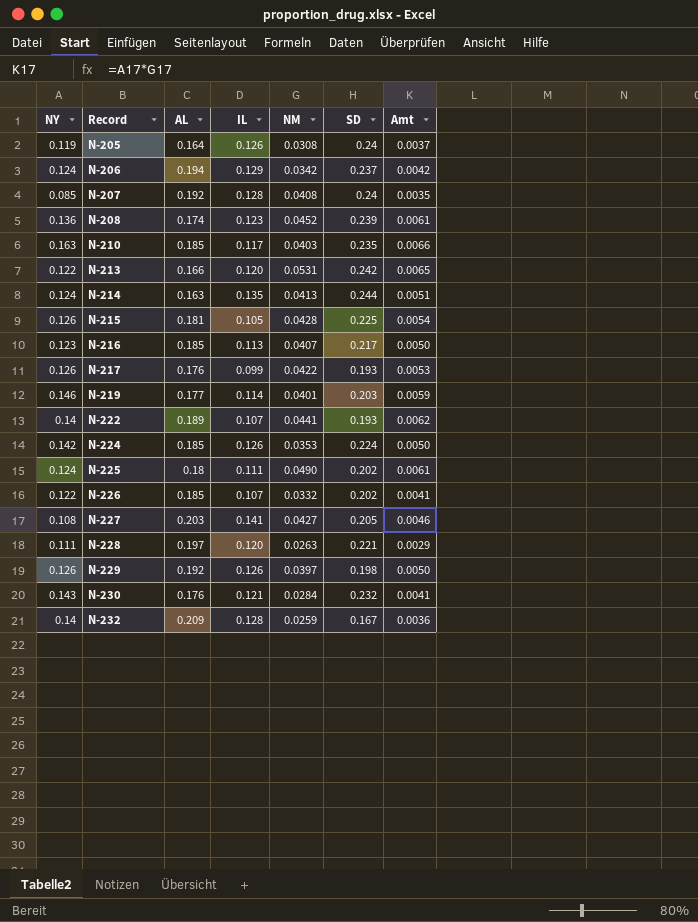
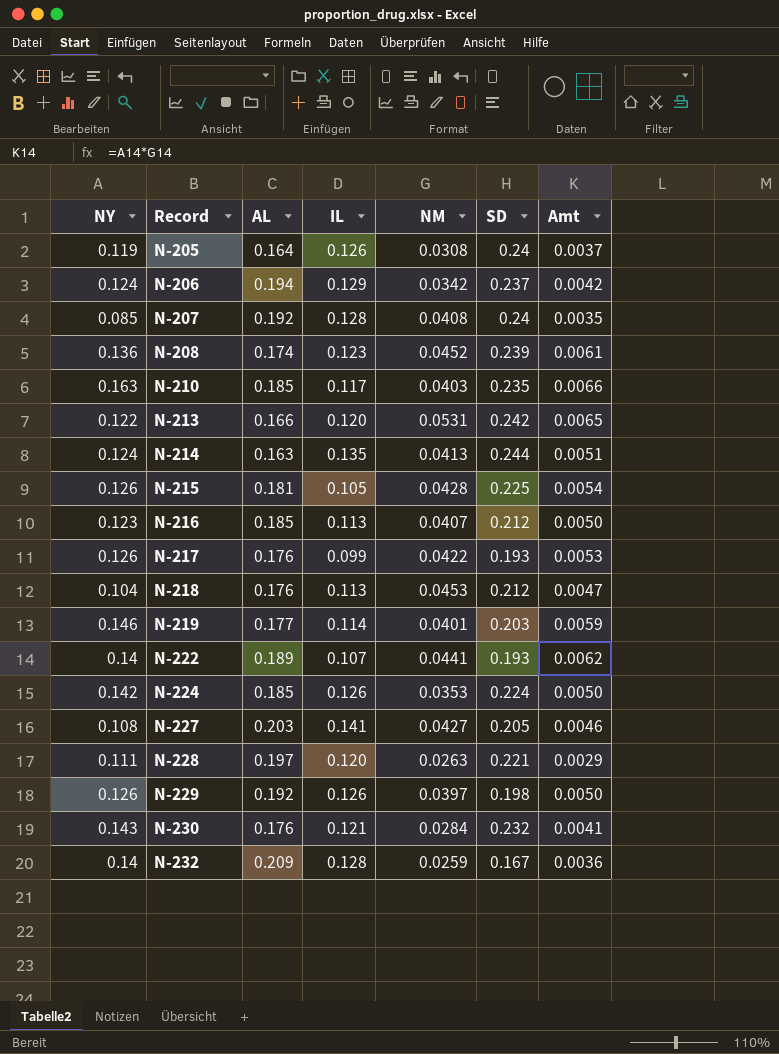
row N-225: 0.124 | 0.18 | 0.111 | 0.0490 | 0.202 | 0.0061 -> none
row N-226: 0.122 | 0.185 | 0.107 | 0.0332 | 0.202 | 0.0041 -> none
N-216 | SD: 0.217 -> 0.212
row N-218: none -> 0.104 | 0.176 | 0.113 | 0.0453 | 0.212 | 0.0047

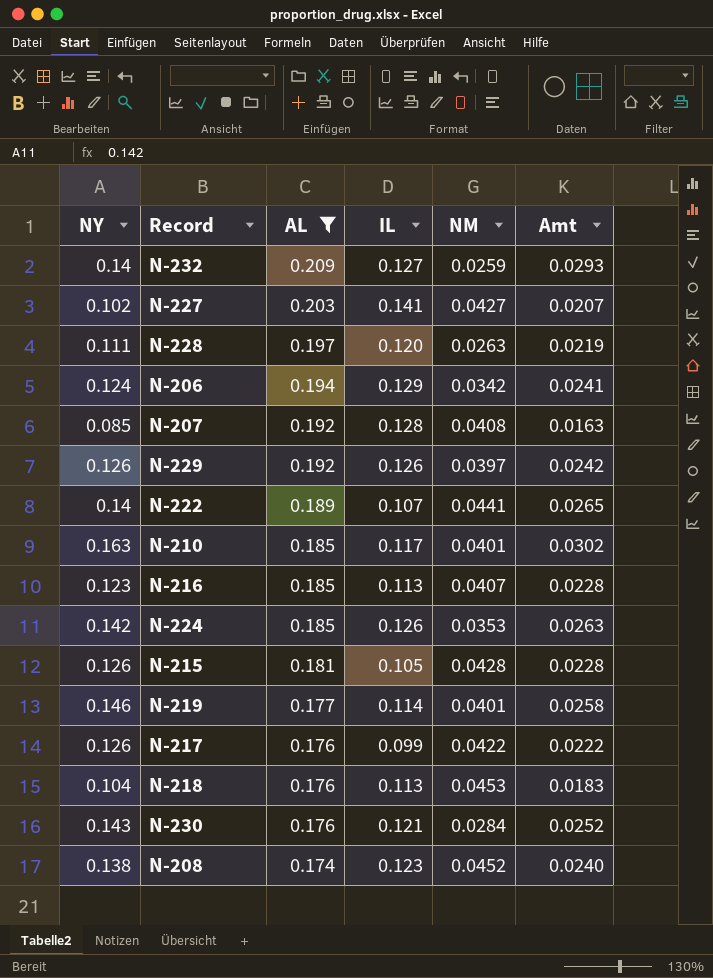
filter: none -> AL >= 0.174
row order: Record ascending -> AL descending
column SD | position: 6 -> none
column Amt | formula: [NY] * [NM] -> [NY] * [AL]
N-232 | IL: 0.128 -> 0.127
N-227 | NY: 0.108 -> 0.102
N-210 | NM: 0.0403 -> 0.0401
N-208 | NY: 0.136 -> 0.138

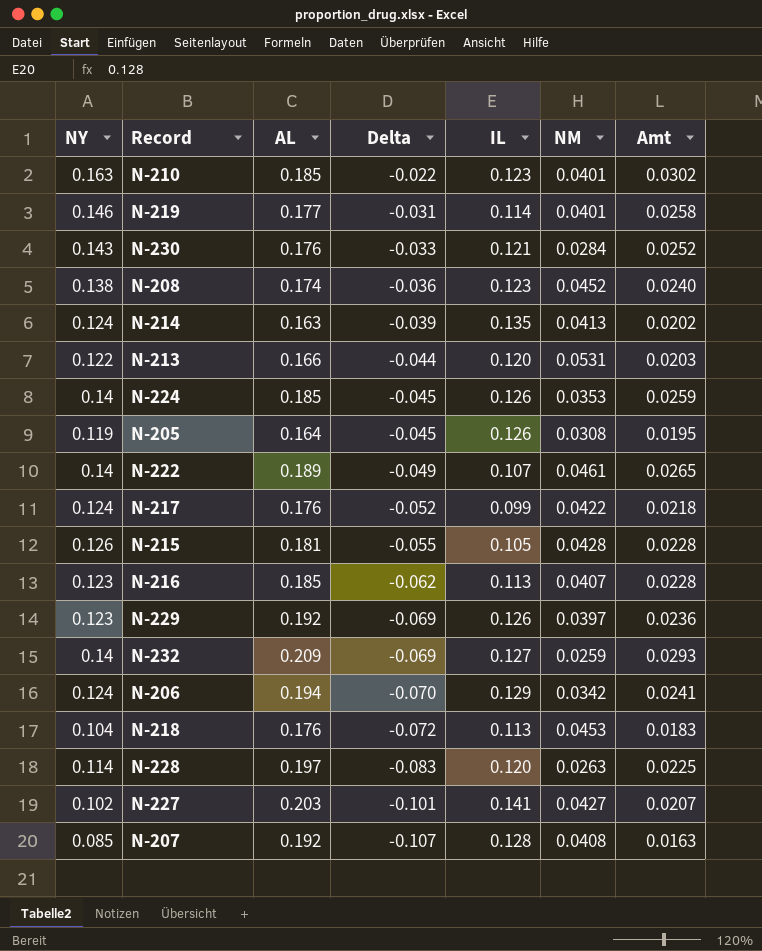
filter: AL >= 0.174 -> none
row order: AL descending -> Delta descending
column Delta | formula: none -> [NY] - [AL]
N-210 | IL: 0.117 -> 0.123
N-224 | NY: 0.142 -> 0.14
N-224 | Amt: 0.0263 -> 0.0259
N-222 | NM: 0.0441 -> 0.0461
N-217 | NY: 0.126 -> 0.124
N-217 | Amt: 0.0222 -> 0.0218
N-229 | NY: 0.126 -> 0.123
N-229 | Amt: 0.0242 -> 0.0236
N-228 | NY: 0.111 -> 0.114
N-228 | Amt: 0.0219 -> 0.0225

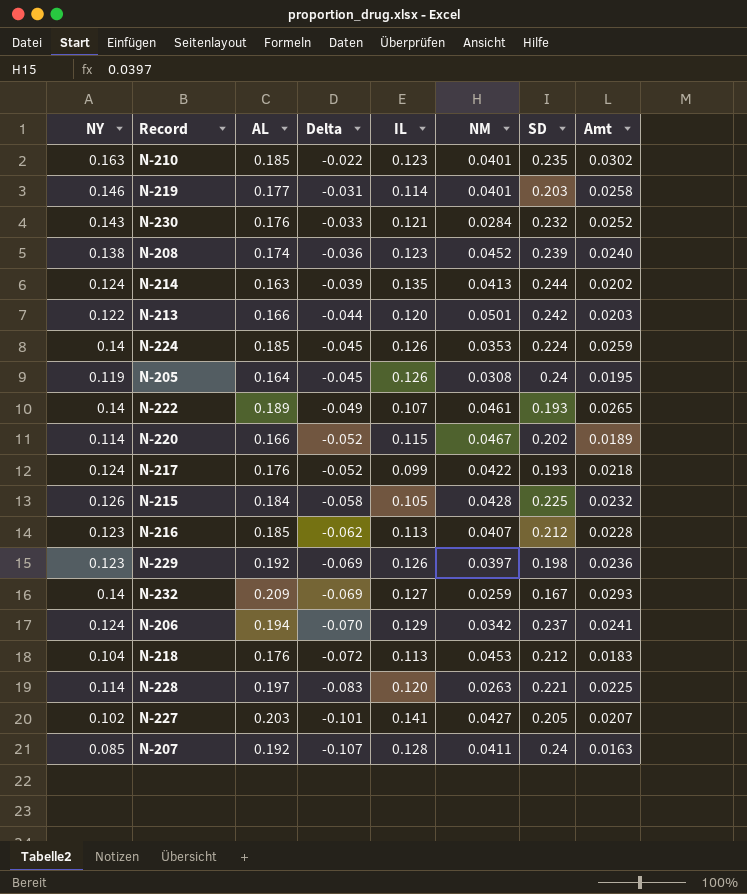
column SD | position: none -> 7
N-213 | NM: 0.0531 -> 0.0501
row N-220: none -> 0.114 | 0.166 | -0.052 | 0.115 | 0.0467 | 0.202 | 0.0189
N-215 | AL: 0.181 -> 0.184
N-215 | Delta: -0.055 -> -0.058
N-215 | Amt: 0.0228 -> 0.0232
N-207 | NM: 0.0408 -> 0.0411

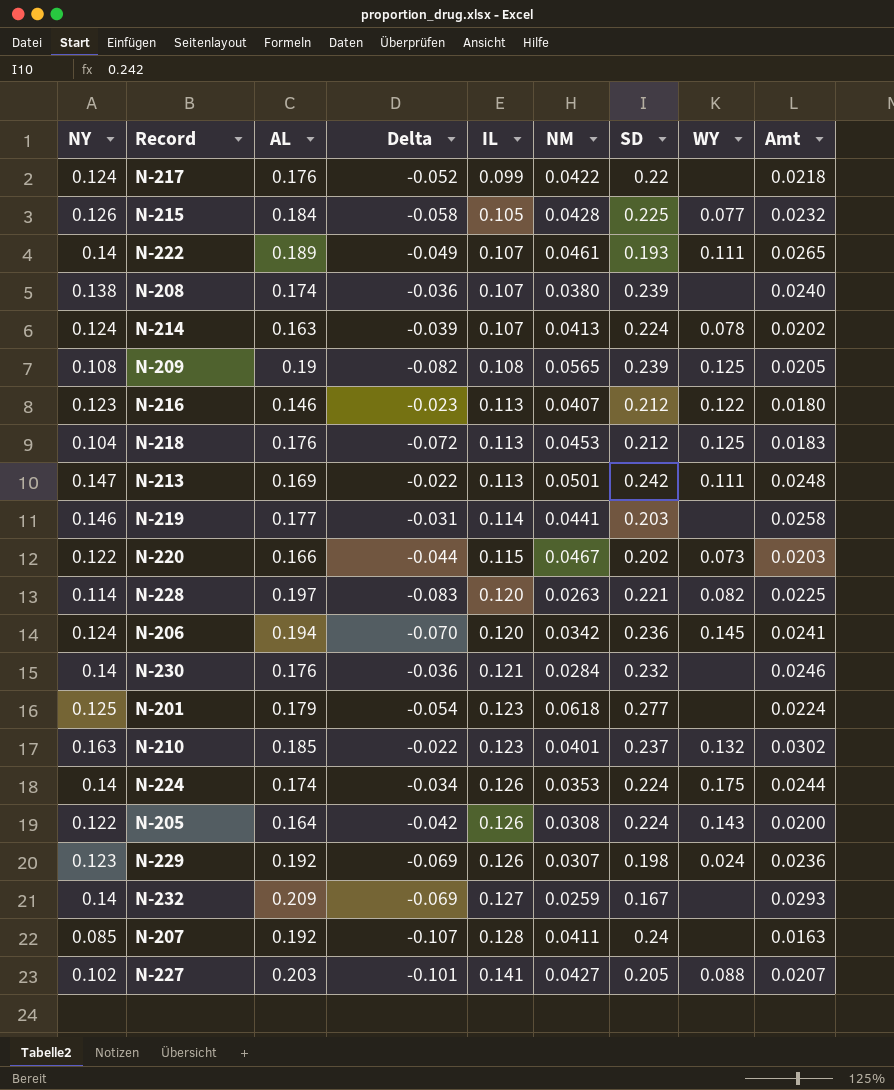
row order: Delta descending -> IL ascending
column WY | position: none -> 8
N-217 | SD: 0.193 -> 0.22
N-208 | IL: 0.123 -> 0.107
N-208 | NM: 0.0452 -> 0.0380
N-214 | IL: 0.135 -> 0.107
N-214 | SD: 0.244 -> 0.224
row N-209: none -> 0.108 | 0.19 | -0.082 | 0.108 | 0.0565 | 0.239 | 0.125 | 0.0205
N-216 | AL: 0.185 -> 0.146
N-216 | Delta: -0.062 -> -0.023
N-216 | Amt: 0.0228 -> 0.0180
N-213 | NY: 0.122 -> 0.147
N-213 | AL: 0.166 -> 0.169
N-213 | Delta: -0.044 -> -0.022
N-213 | IL: 0.120 -> 0.113
N-213 | Amt: 0.0203 -> 0.0248
N-219 | NM: 0.0401 -> 0.0441
N-220 | NY: 0.114 -> 0.122
N-220 | Delta: -0.052 -> -0.044
N-220 | Amt: 0.0189 -> 0.0203
N-206 | IL: 0.129 -> 0.120
N-206 | SD: 0.237 -> 0.236
N-230 | NY: 0.143 -> 0.14
N-230 | Delta: -0.033 -> -0.036
N-230 | Amt: 0.0252 -> 0.0246
row N-201: none -> 0.125 | 0.179 | -0.054 | 0.123 | 0.0618 | 0.277 | none | 0.0224
N-210 | SD: 0.235 -> 0.237
N-224 | AL: 0.185 -> 0.174
N-224 | Delta: -0.045 -> -0.034
N-224 | Amt: 0.0259 -> 0.0244
N-205 | NY: 0.119 -> 0.122
N-205 | Delta: -0.045 -> -0.042
N-205 | SD: 0.24 -> 0.224
N-205 | Amt: 0.0195 -> 0.0200
N-229 | NM: 0.0397 -> 0.0307

